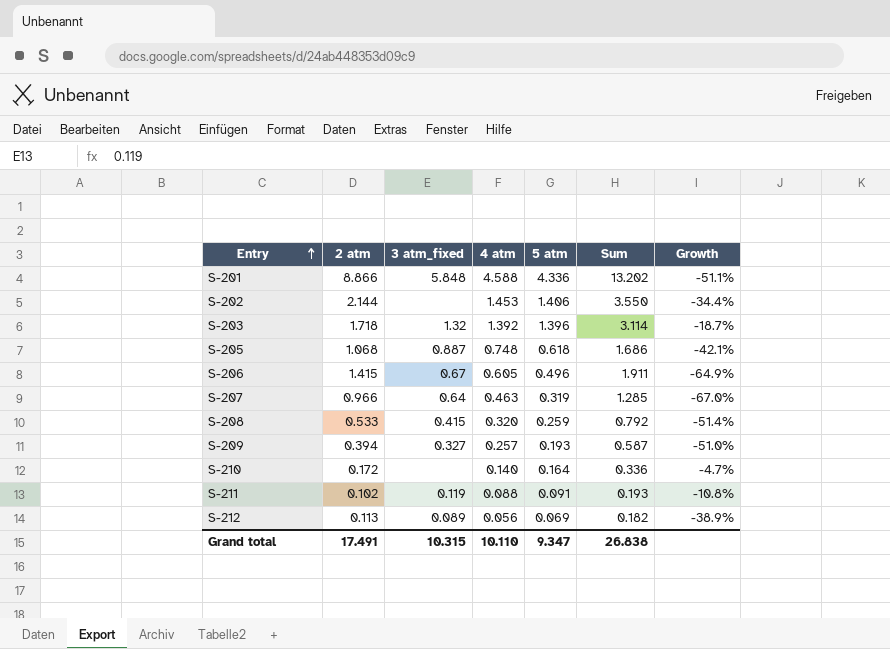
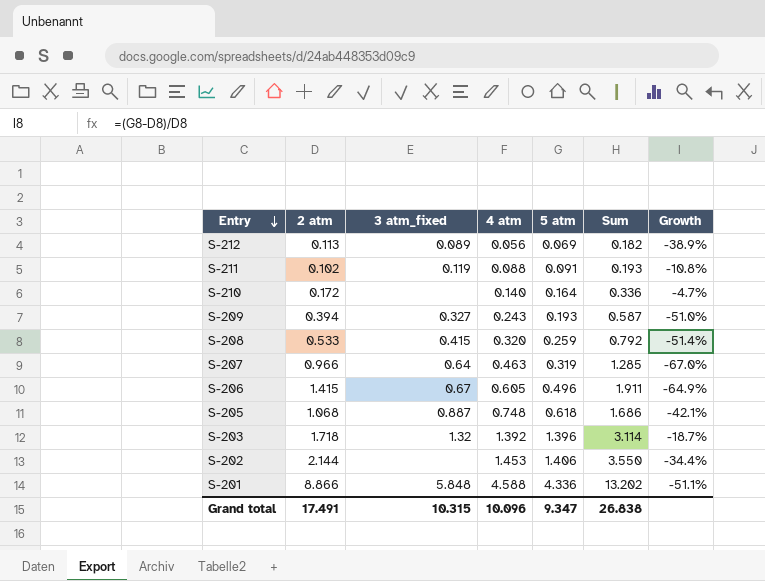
row order: Entry ascending -> Entry descending
S-209 | 4 atm: 0.257 -> 0.243
Grand total | 4 atm: 10.110 -> 10.096

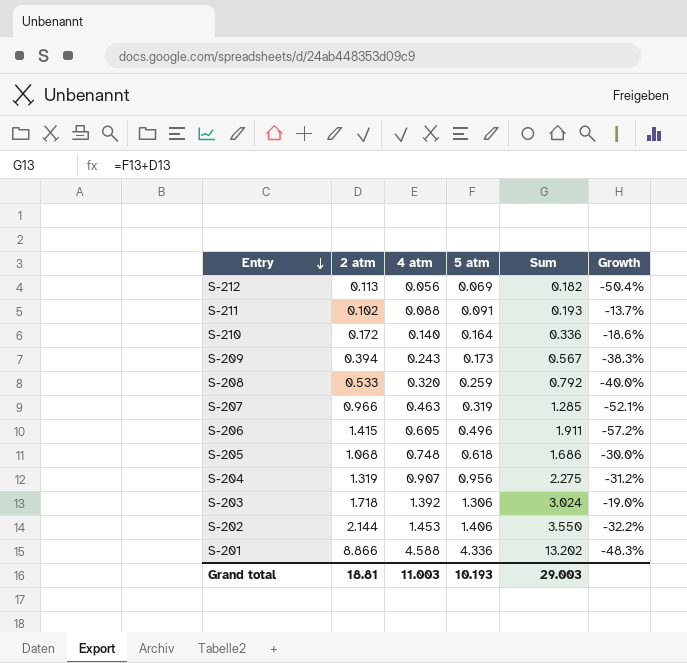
column 3 atm_fixed | position: 3 -> none
column Growth | formula: ([5 atm] - [2 atm]) / [2 atm] -> ([4 atm] - [2 atm]) / [2 atm]
S-209 | 5 atm: 0.193 -> 0.173
S-209 | Sum: 0.587 -> 0.567
row S-204: none -> 1.319 | 0.907 | 0.956 | 2.275 | -31.2%
S-203 | 5 atm: 1.396 -> 1.306
S-203 | Sum: 3.114 -> 3.024
Grand total | 2 atm: 17.491 -> 18.81
Grand total | 4 atm: 10.096 -> 11.003
Grand total | 5 atm: 9.347 -> 10.193
Grand total | Sum: 26.838 -> 29.003

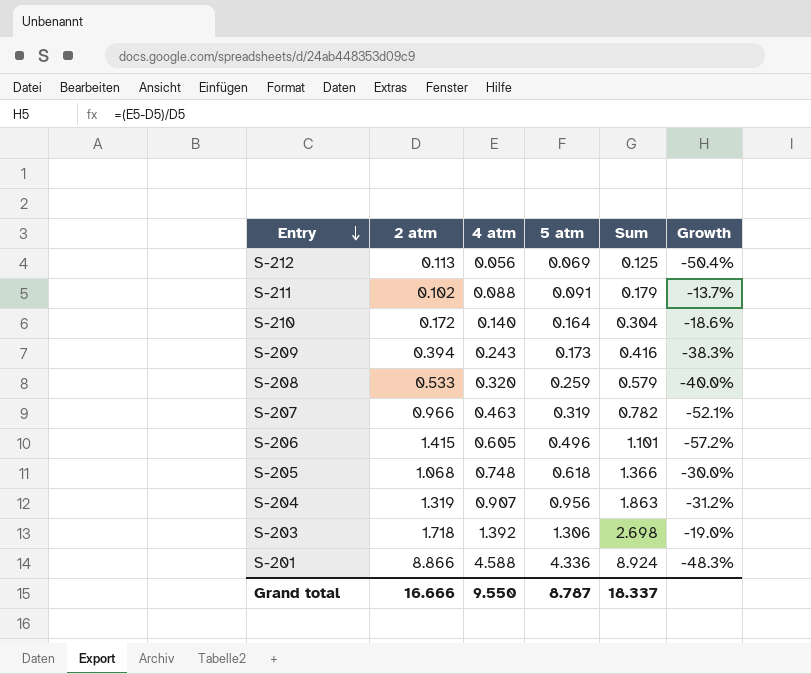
column Sum | formula: [2 atm] + [5 atm] -> [4 atm] + [5 atm]
row S-202: 2.144 | 1.453 | 1.406 | 3.550 | -32.2% -> none
Grand total | 2 atm: 18.81 -> 16.666
Grand total | 4 atm: 11.003 -> 9.550
Grand total | 5 atm: 10.193 -> 8.787
Grand total | Sum: 29.003 -> 18.337

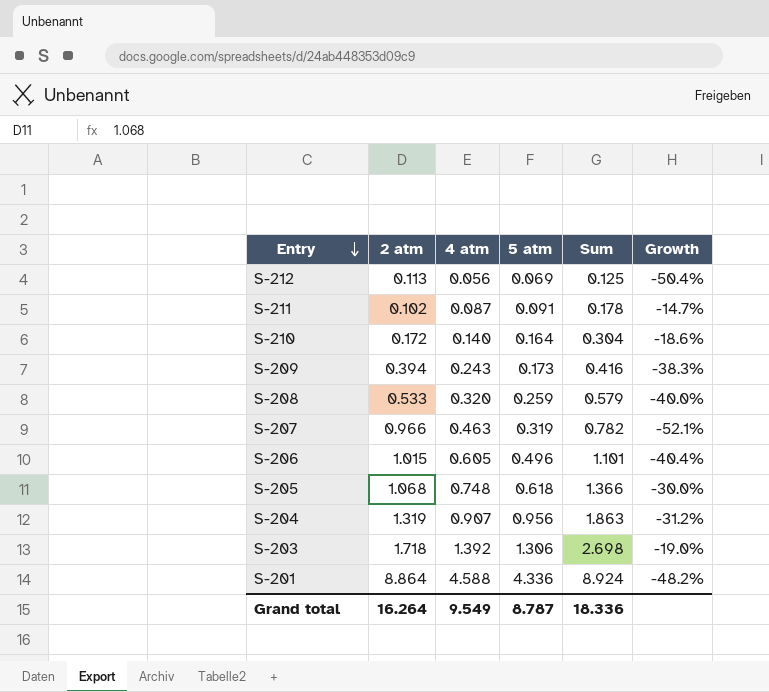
S-211 | 4 atm: 0.088 -> 0.087
S-211 | Sum: 0.179 -> 0.178
S-211 | Growth: -13.7% -> -14.7%
S-206 | 2 atm: 1.415 -> 1.015
S-206 | Growth: -57.2% -> -40.4%
S-201 | 2 atm: 8.866 -> 8.864
S-201 | Growth: -48.3% -> -48.2%
Grand total | 2 atm: 16.666 -> 16.264
Grand total | 4 atm: 9.550 -> 9.549
Grand total | Sum: 18.337 -> 18.336

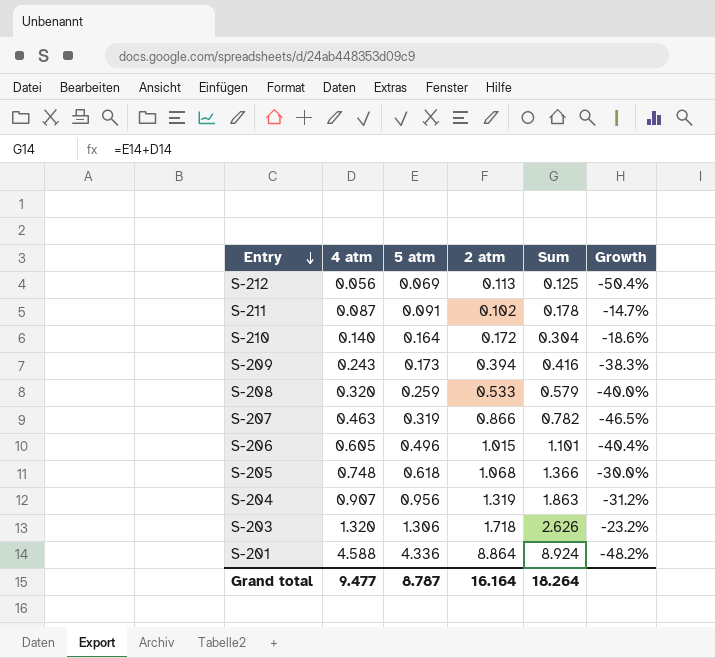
column 2 atm | position: 2 -> 4
S-207 | 2 atm: 0.966 -> 0.866
S-207 | Growth: -52.1% -> -46.5%
S-203 | 4 atm: 1.392 -> 1.320
S-203 | Sum: 2.698 -> 2.626
S-203 | Growth: -19.0% -> -23.2%
Grand total | 4 atm: 9.549 -> 9.477
Grand total | 2 atm: 16.264 -> 16.164
Grand total | Sum: 18.336 -> 18.264

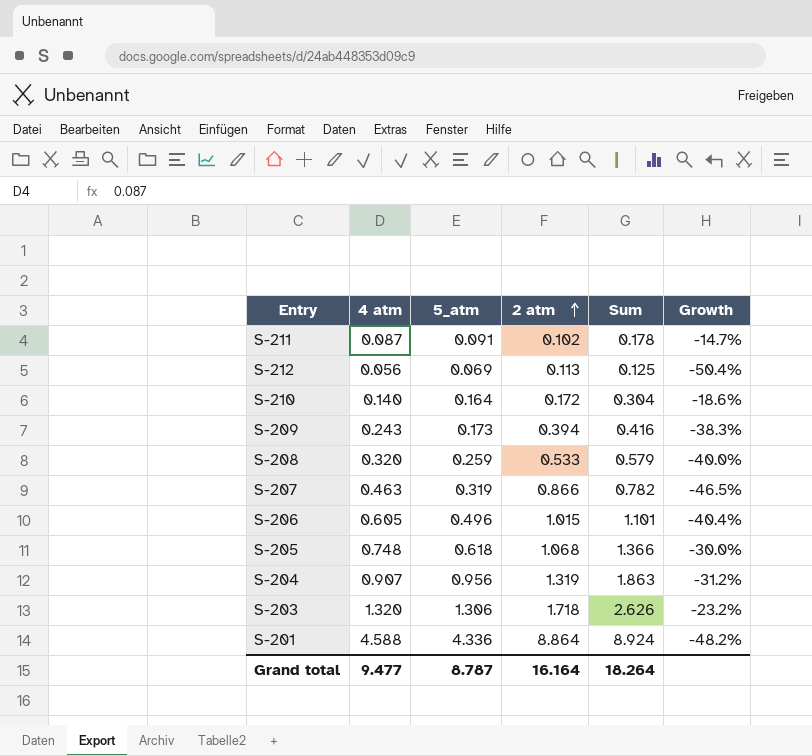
row order: Entry descending -> 2 atm ascending
column name: 5 atm -> 5_atm

